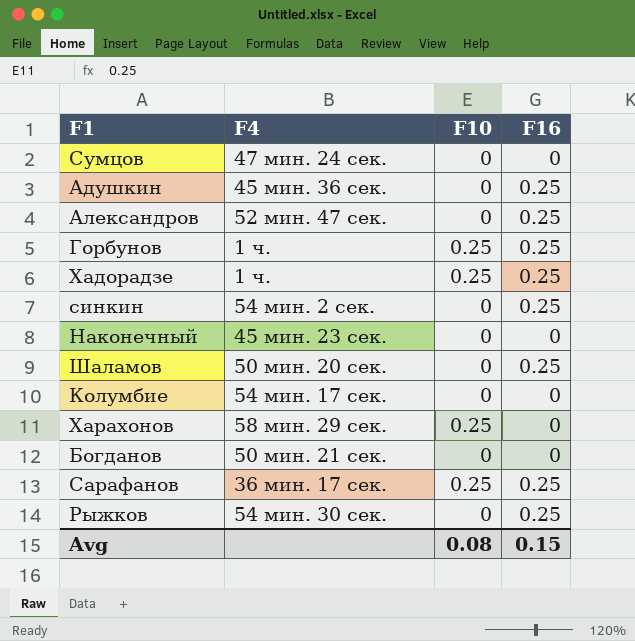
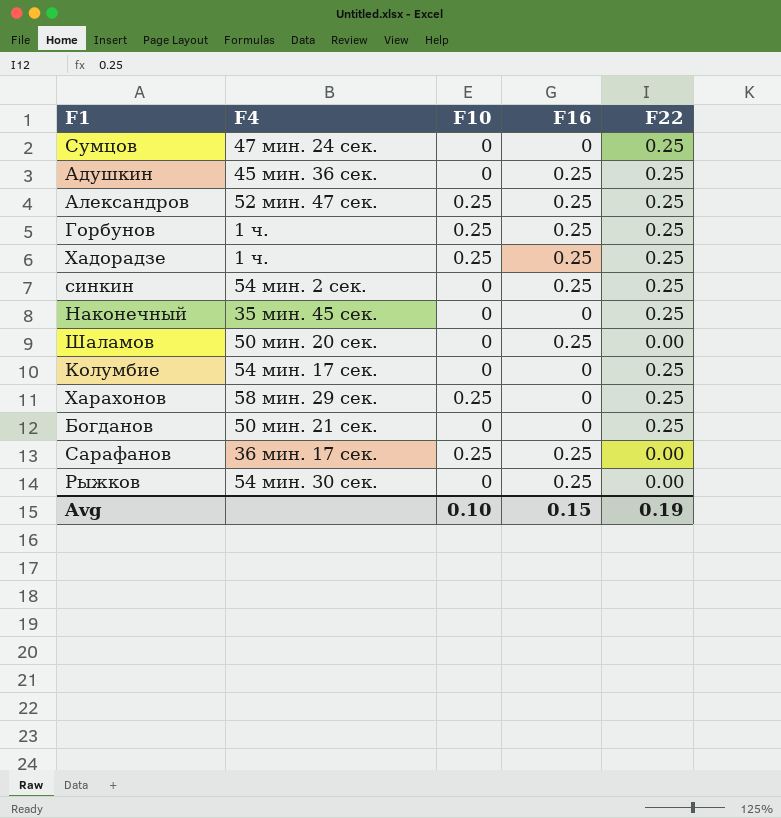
column F22 | position: none -> 5
Александров | F10: 0 -> 0.25
Наконечный | F4: 45 мин. 23 сек. -> 35 мин. 45 сек.
Avg | F10: 0.08 -> 0.10

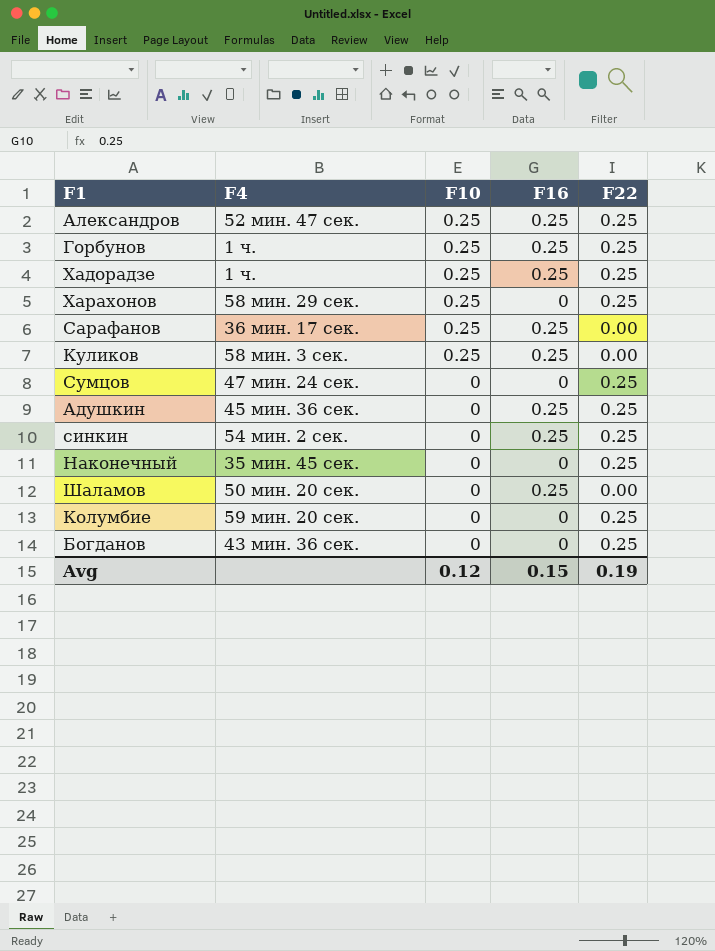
row order: none -> F10 descending
row Рыжков: 54 мин. 30 сек. | 0 | 0.25 | 0.00 -> none
row Куликов: none -> 58 мин. 3 сек. | 0.25 | 0.25 | 0.00
Колумбие | F4: 54 мин. 17 сек. -> 59 мин. 20 сек.
Богданов | F4: 50 мин. 21 сек. -> 43 мин. 36 сек.
Avg | F10: 0.10 -> 0.12

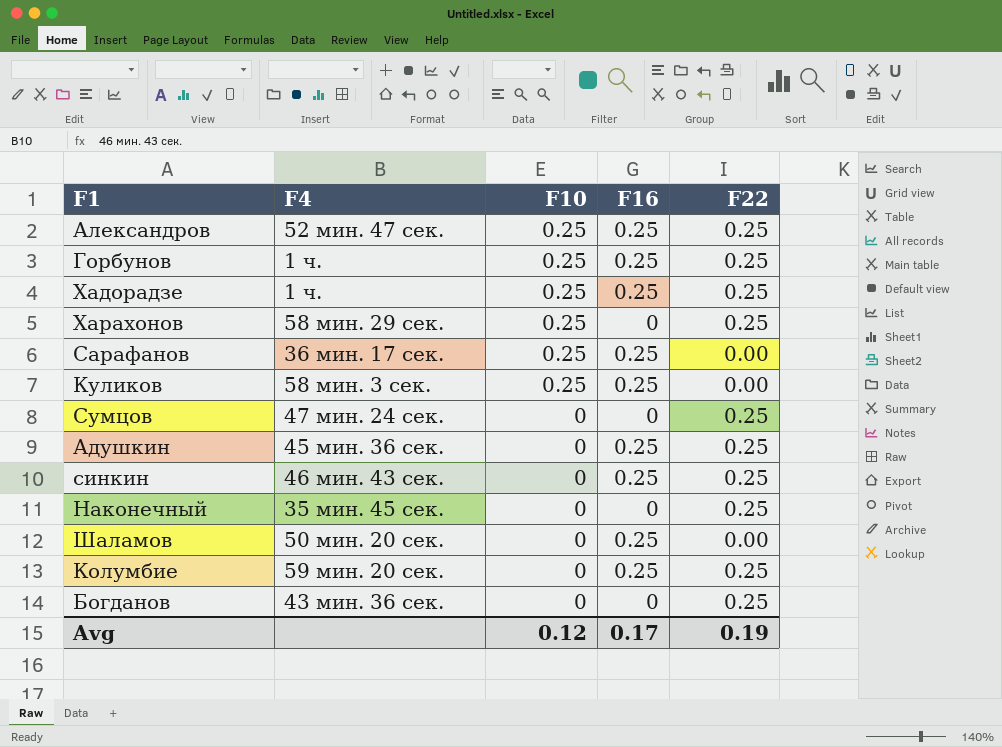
синкин | F4: 54 мин. 2 сек. -> 46 мин. 43 сек.
Колумбие | F16: 0 -> 0.25
Avg | F16: 0.15 -> 0.17

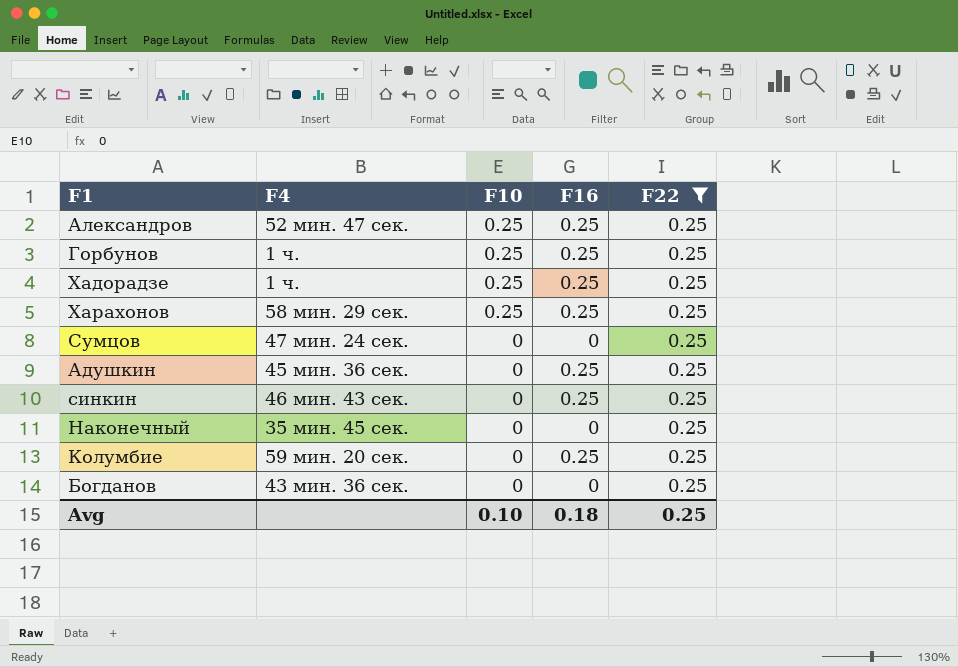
filter: none -> F22 = 0.25
Харахонов | F16: 0 -> 0.25
Avg | F10: 0.12 -> 0.10
Avg | F16: 0.17 -> 0.18
Avg | F22: 0.19 -> 0.25

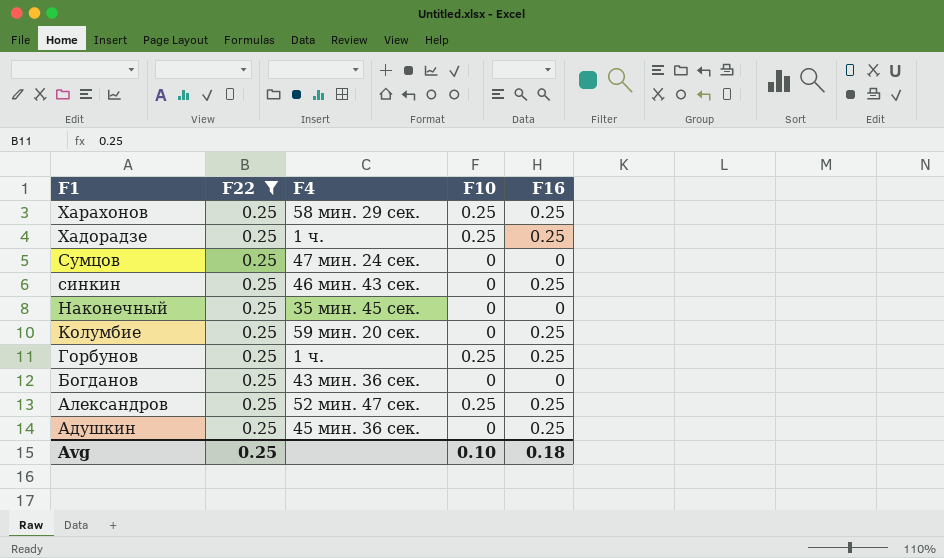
row order: F10 descending -> F1 descending
column F22 | position: 5 -> 2

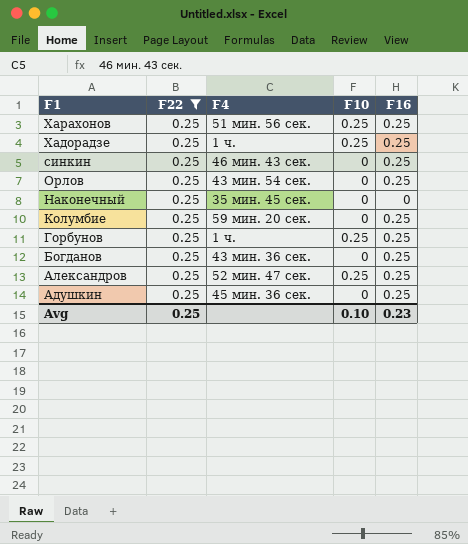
row Сумцов: 0.25 | 47 мин. 24 сек. | 0 | 0 -> none
Харахонов | F4: 58 мин. 29 сек. -> 51 мин. 56 сек.
row Орлов: none -> 0.25 | 43 мин. 54 сек. | 0 | 0.25
Богданов | F16: 0 -> 0.25
Avg | F16: 0.18 -> 0.23

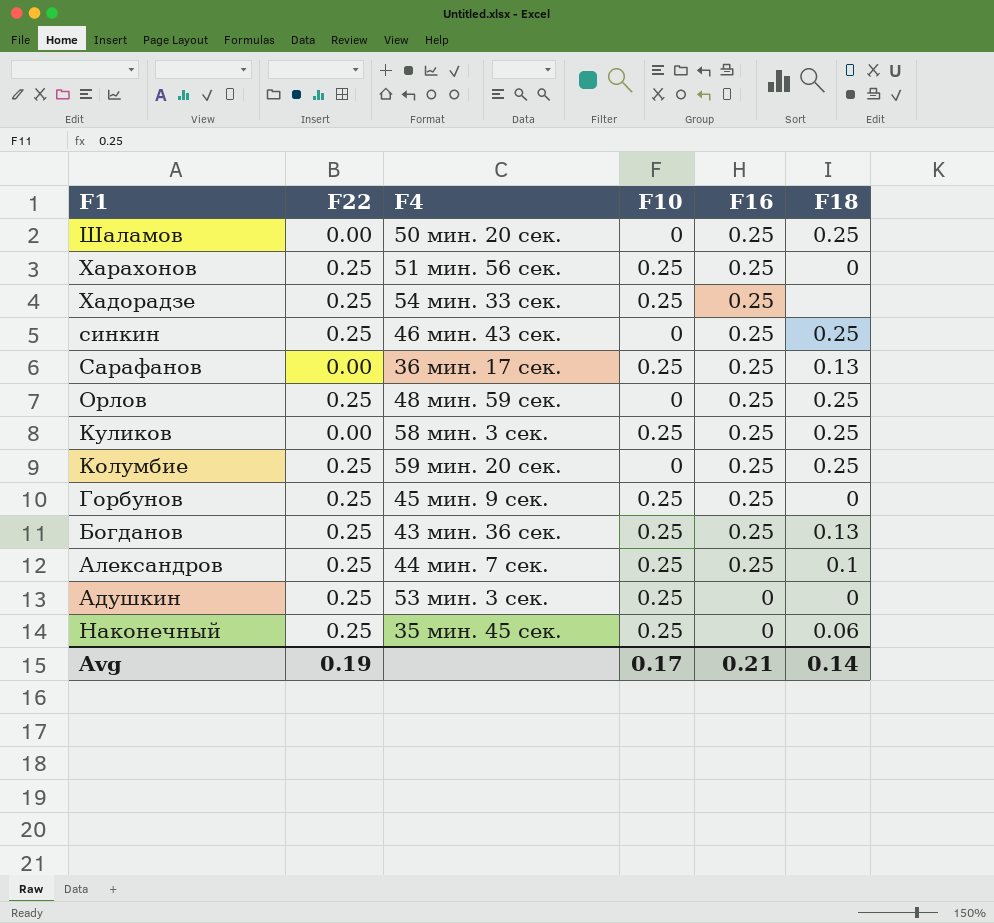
filter: F22 = 0.25 -> none
row order: F1 descending -> F16 descending
column F18 | position: none -> 6
Хадорадзе | F4: 1 ч. -> 54 мин. 33 сек.
Орлов | F4: 43 мин. 54 сек. -> 48 мин. 59 сек.
Горбунов | F4: 1 ч. -> 45 мин. 9 сек.
Богданов | F10: 0 -> 0.25
Александров | F4: 52 мин. 47 сек. -> 44 мин. 7 сек.
Адушкин | F4: 45 мин. 36 сек. -> 53 мин. 3 сек.
Адушкин | F10: 0 -> 0.25
Адушкин | F16: 0.25 -> 0
Наконечный | F10: 0 -> 0.25
Avg | F22: 0.25 -> 0.19
Avg | F10: 0.10 -> 0.17
Avg | F16: 0.23 -> 0.21

